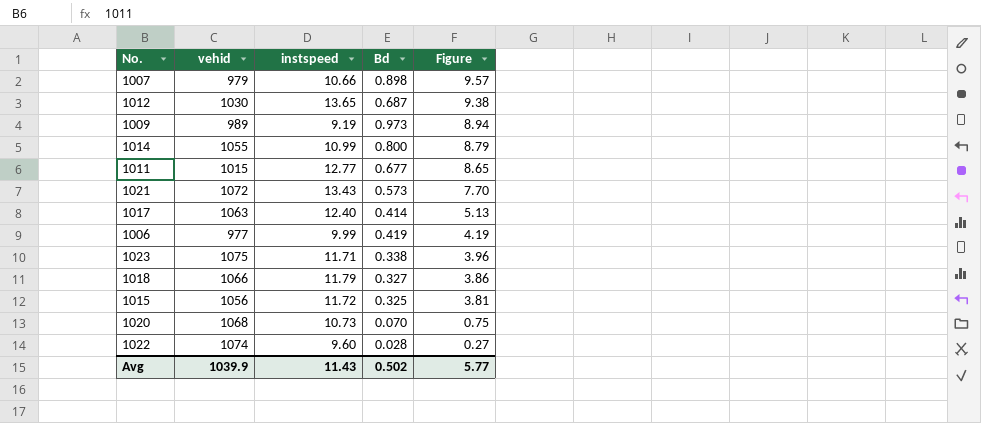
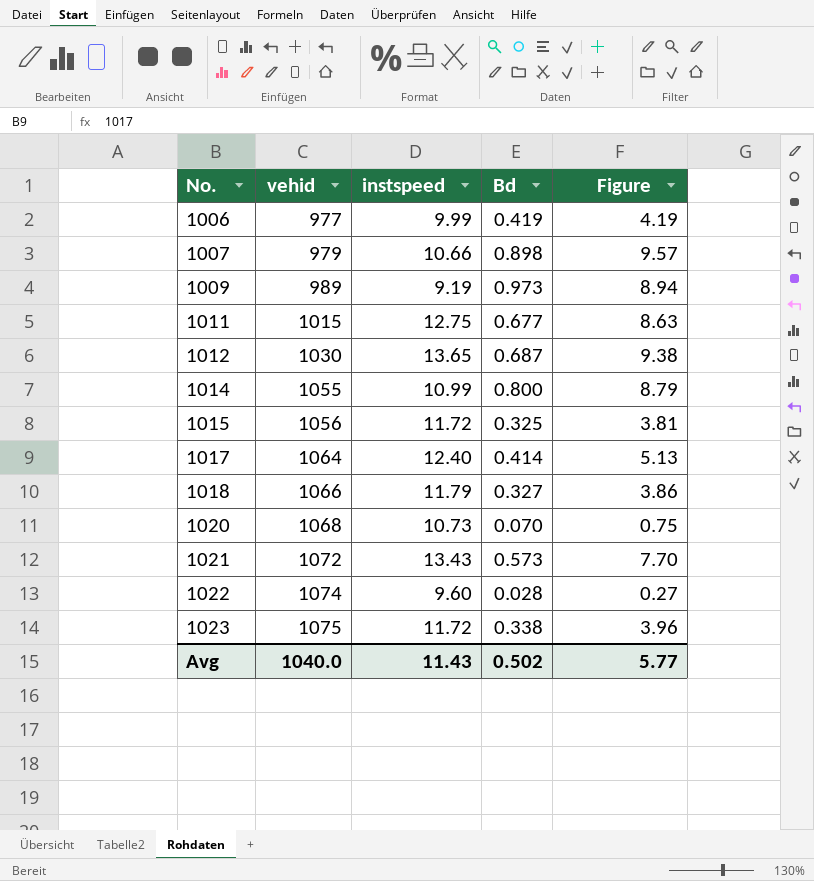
row order: Figure descending -> No. ascending
1011 | instspeed: 12.77 -> 12.75
1011 | Figure: 8.65 -> 8.63
1017 | vehid: 1063 -> 1064
1023 | instspeed: 11.71 -> 11.72
Avg | vehid: 1039.9 -> 1040.0

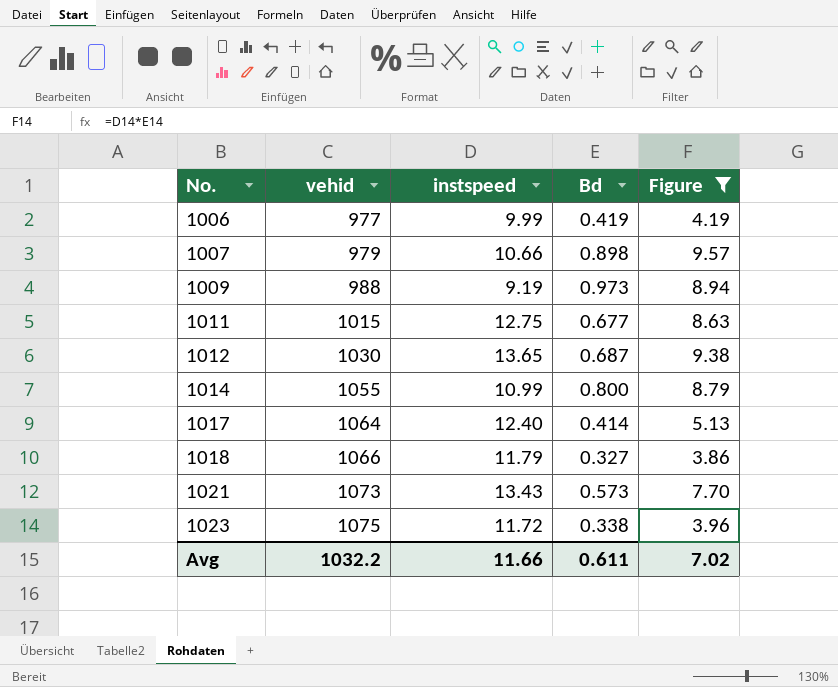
filter: none -> Figure >= 3.86
1009 | vehid: 989 -> 988
1021 | vehid: 1072 -> 1073
Avg | vehid: 1040.0 -> 1032.2
Avg | instspeed: 11.43 -> 11.66
Avg | Bd: 0.502 -> 0.611
Avg | Figure: 5.77 -> 7.02

